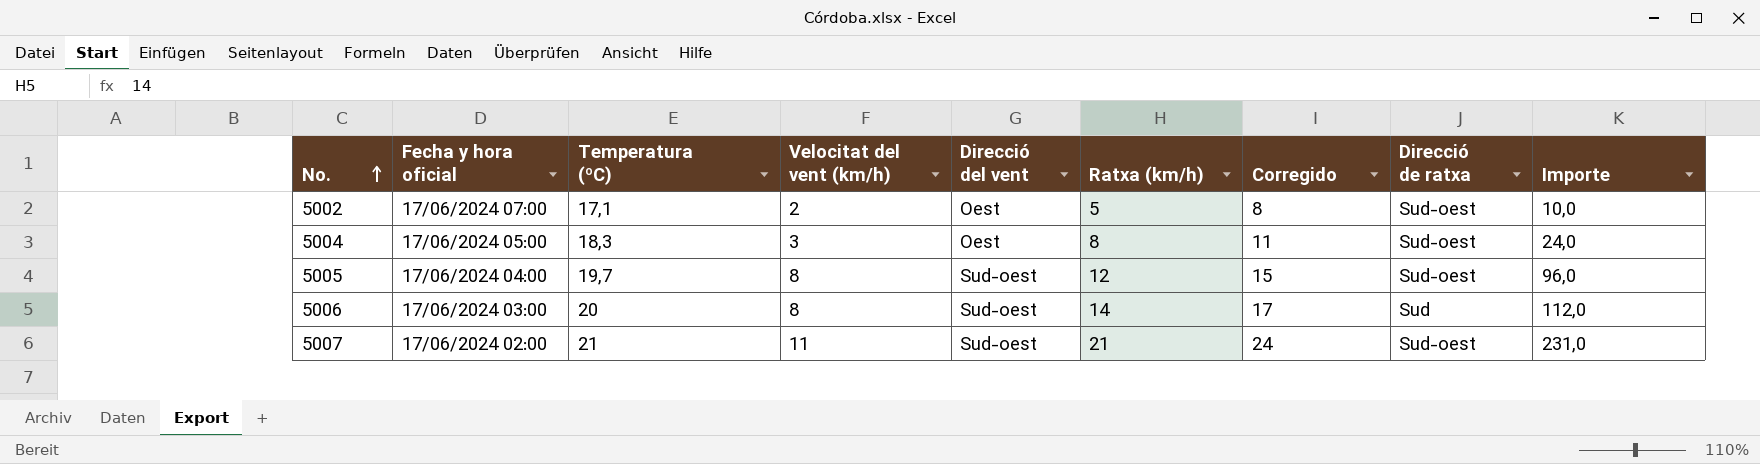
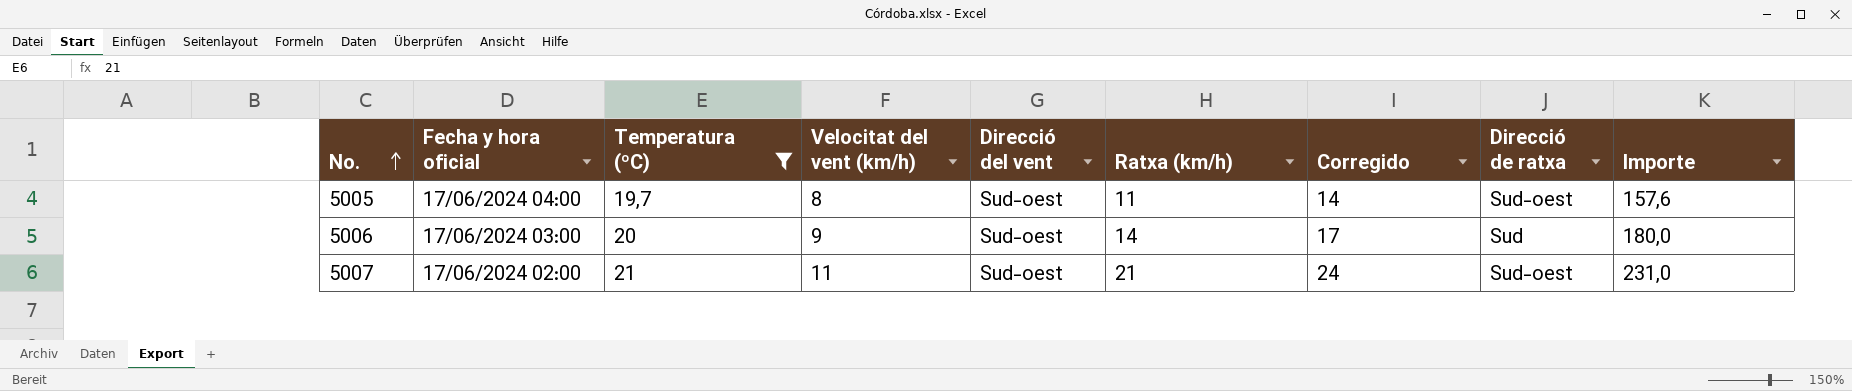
filter: none -> Temperatura (ºC) >= 19,7
column Importe | formula: [Velocitat del vent (km/h)] * [Ratxa (km/h)] -> [Temperatura (ºC)] * [Velocitat del vent (km/h)]
5005 | Ratxa (km/h): 12 -> 11
5005 | Corregido: 15 -> 14
5006 | Velocitat del vent (km/h): 8 -> 9

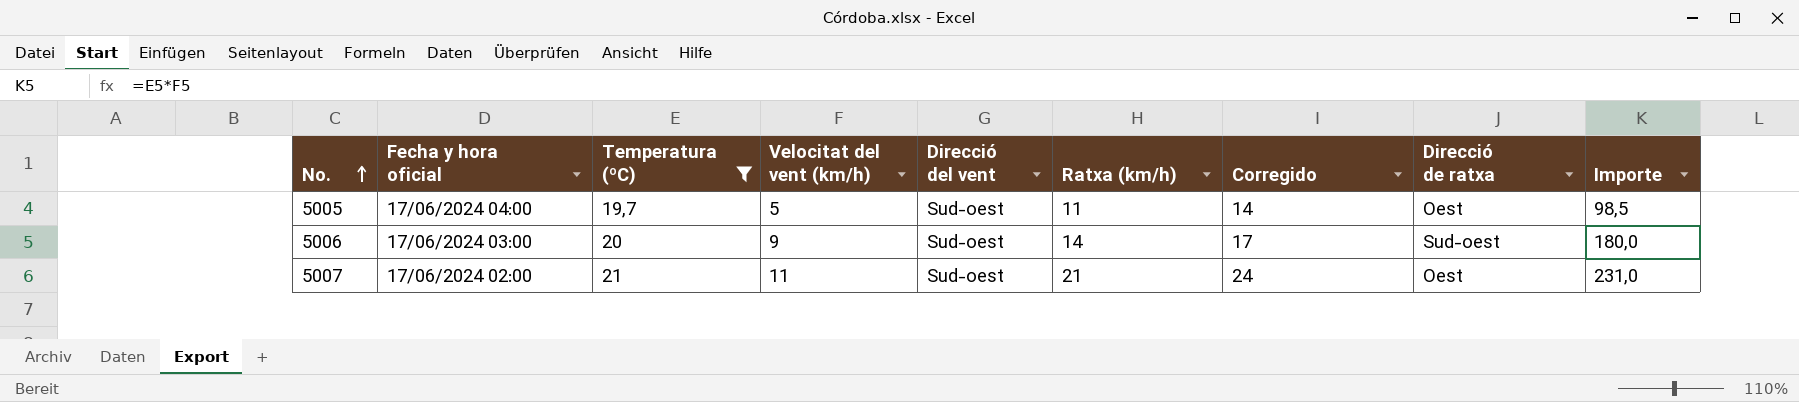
5005 | Velocitat del vent (km/h): 8 -> 5
5005 | Direcció de ratxa: Sud-oest -> Oest
5005 | Importe: 157,6 -> 98,5
5006 | Direcció de ratxa: Sud -> Sud-oest
5007 | Direcció de ratxa: Sud-oest -> Oest

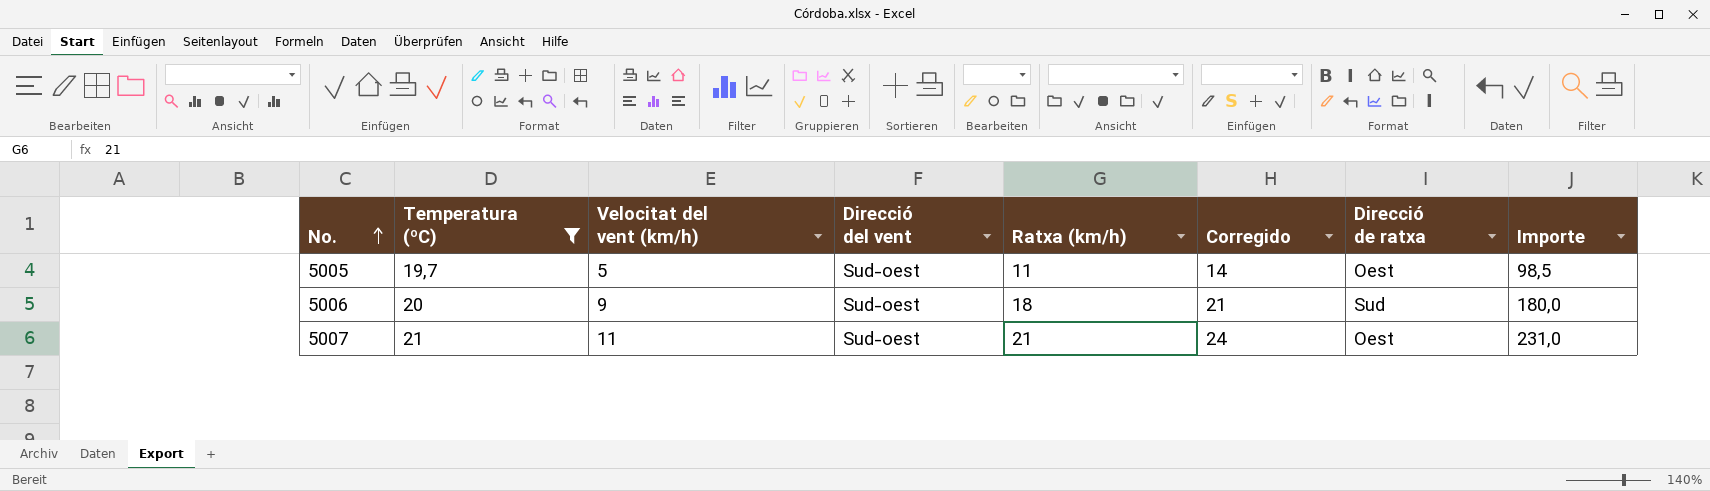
column Fecha y hora oficial | position: 2 -> none
5006 | Ratxa (km/h): 14 -> 18
5006 | Corregido: 17 -> 21
5006 | Direcció de ratxa: Sud-oest -> Sud

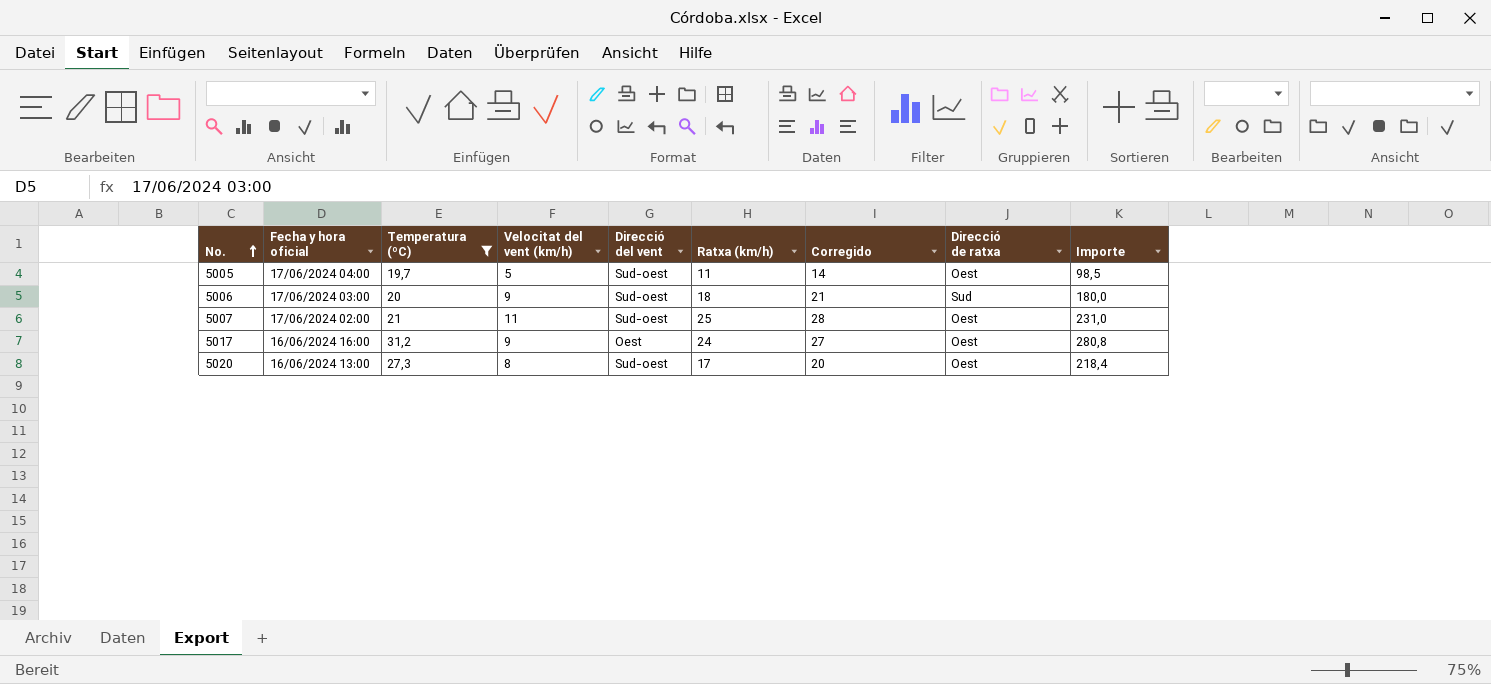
column Fecha y hora oficial | position: none -> 2
5007 | Ratxa (km/h): 21 -> 25
5007 | Corregido: 24 -> 28
row 5017: none -> 16/06/2024 16:00 | 31,2 | 9 | Oest | 24 | 27 | Oest | 280,8
row 5020: none -> 16/06/2024 13:00 | 27,3 | 8 | Sud-oest | 17 | 20 | Oest | 218,4

